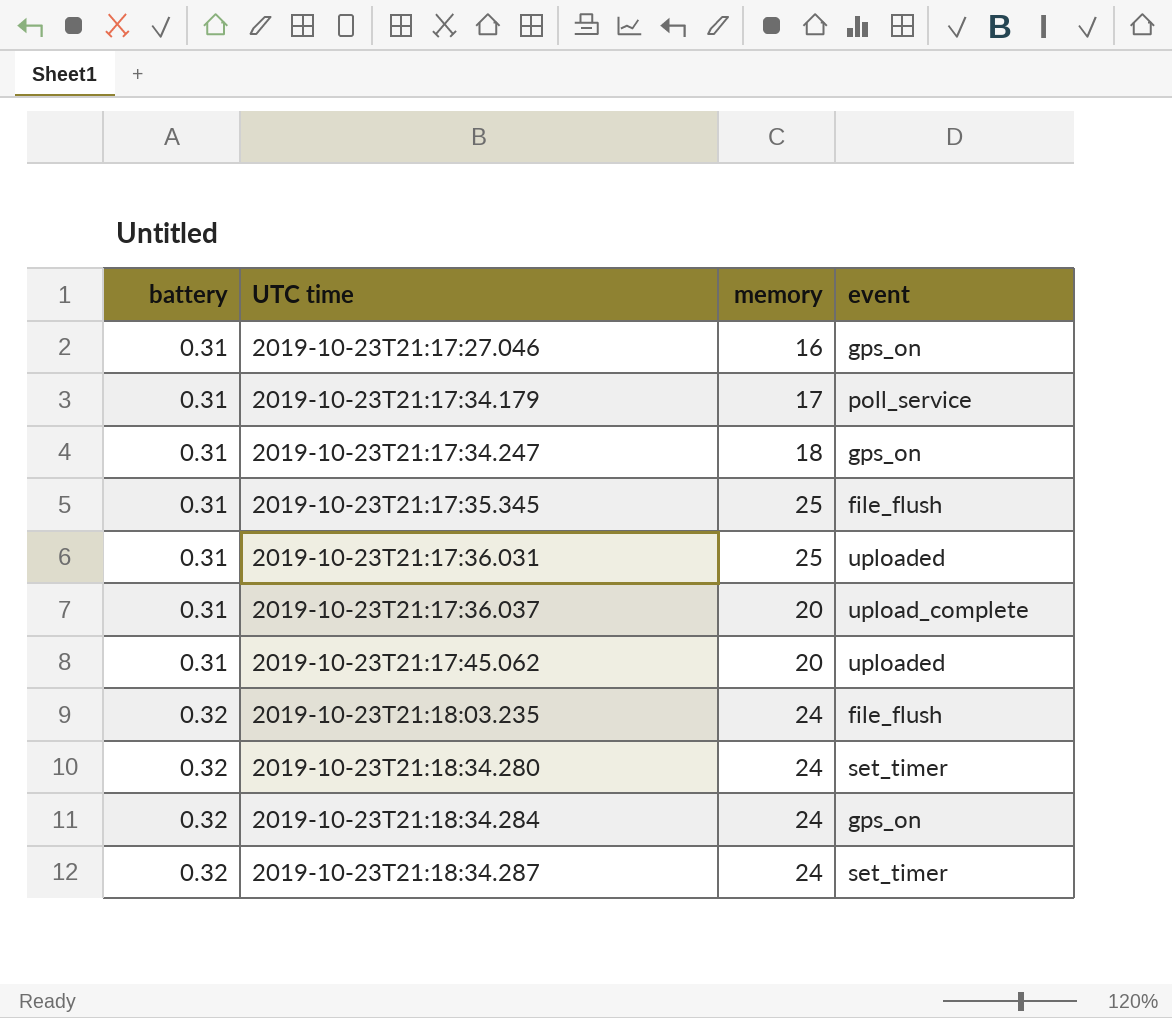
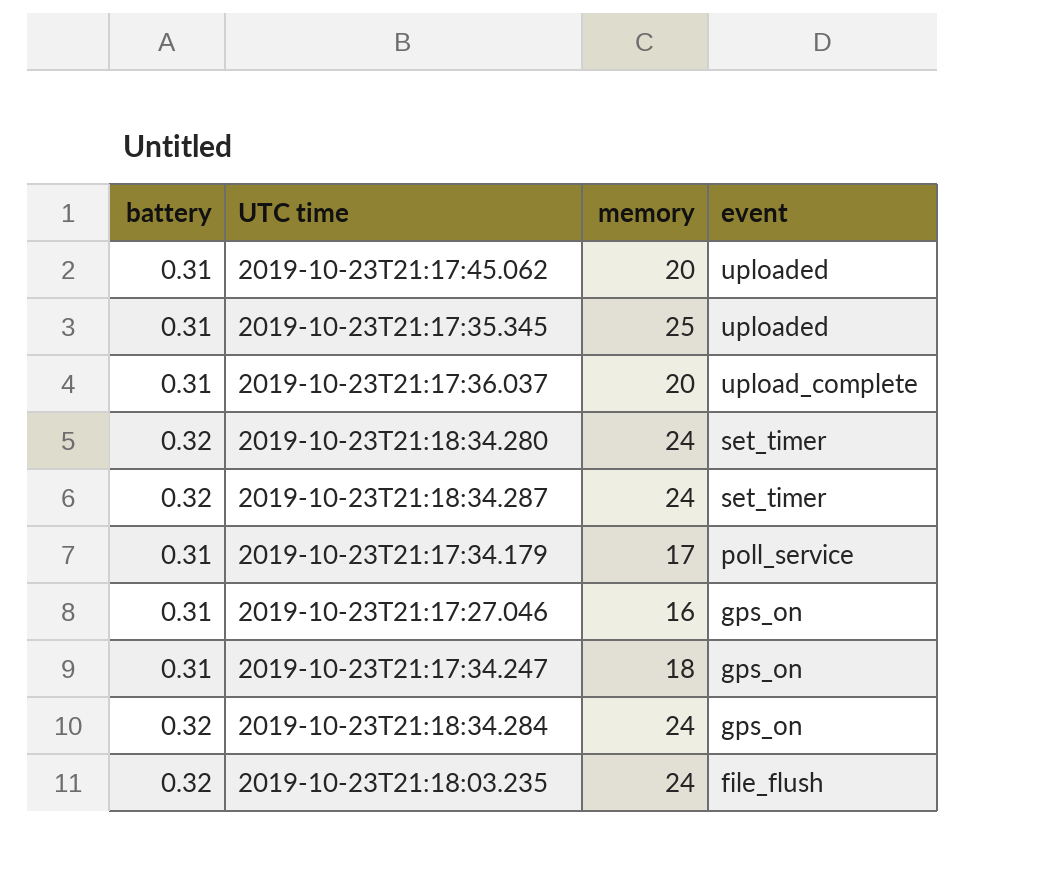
row order: battery ascending -> event descending
row 2019-10-23T21:17:36.031: 0.31 | 25 | uploaded -> none
2019-10-23T21:17:35.345 | event: file_flush -> uploaded

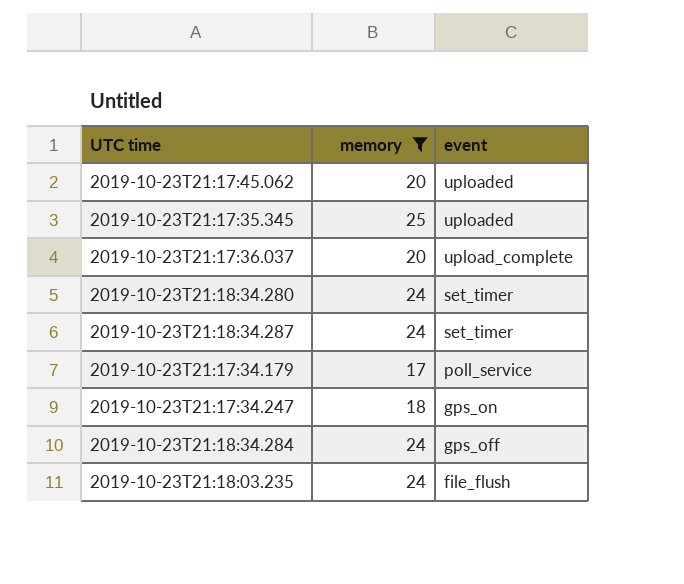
filter: none -> memory != 16
column battery | position: 1 -> none
2019-10-23T21:18:34.284 | event: gps_on -> gps_off

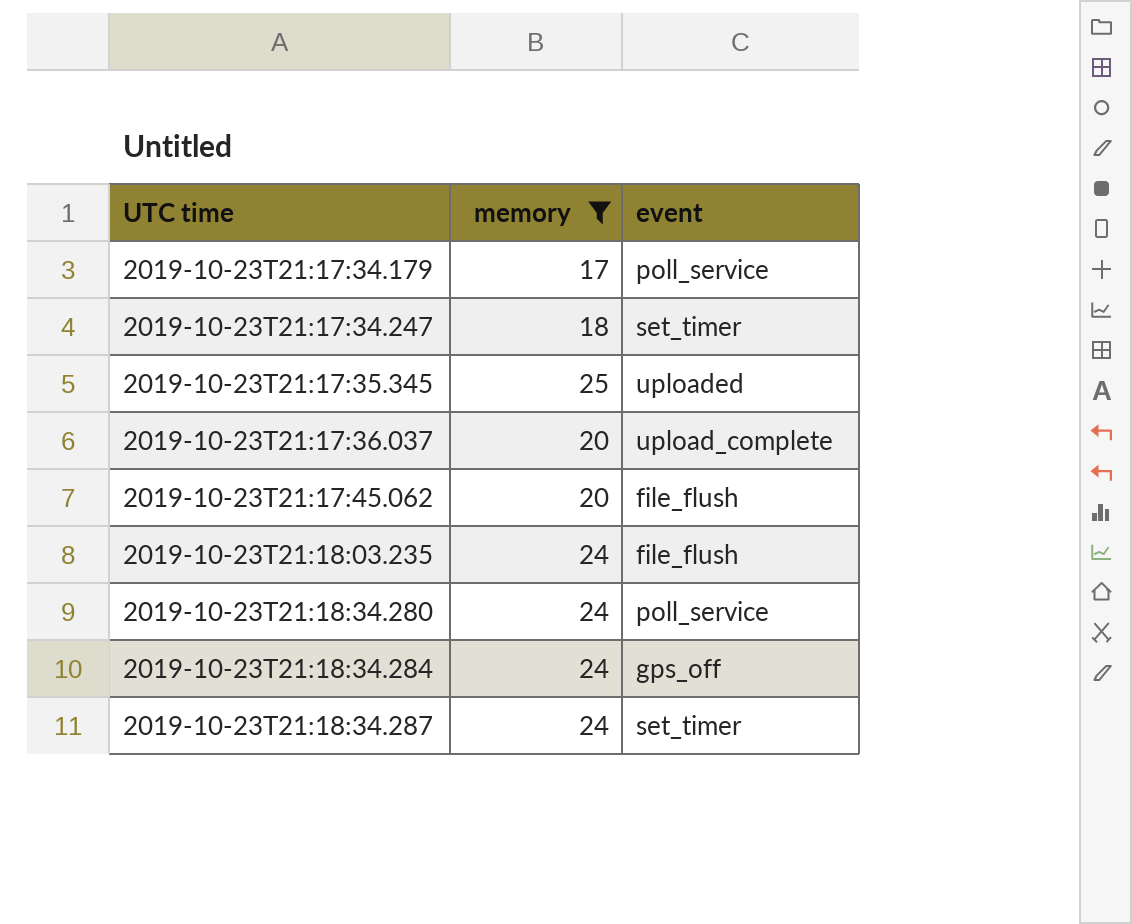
row order: event descending -> UTC time ascending
2019-10-23T21:17:34.247 | event: gps_on -> set_timer
2019-10-23T21:17:45.062 | event: uploaded -> file_flush
2019-10-23T21:18:34.280 | event: set_timer -> poll_service

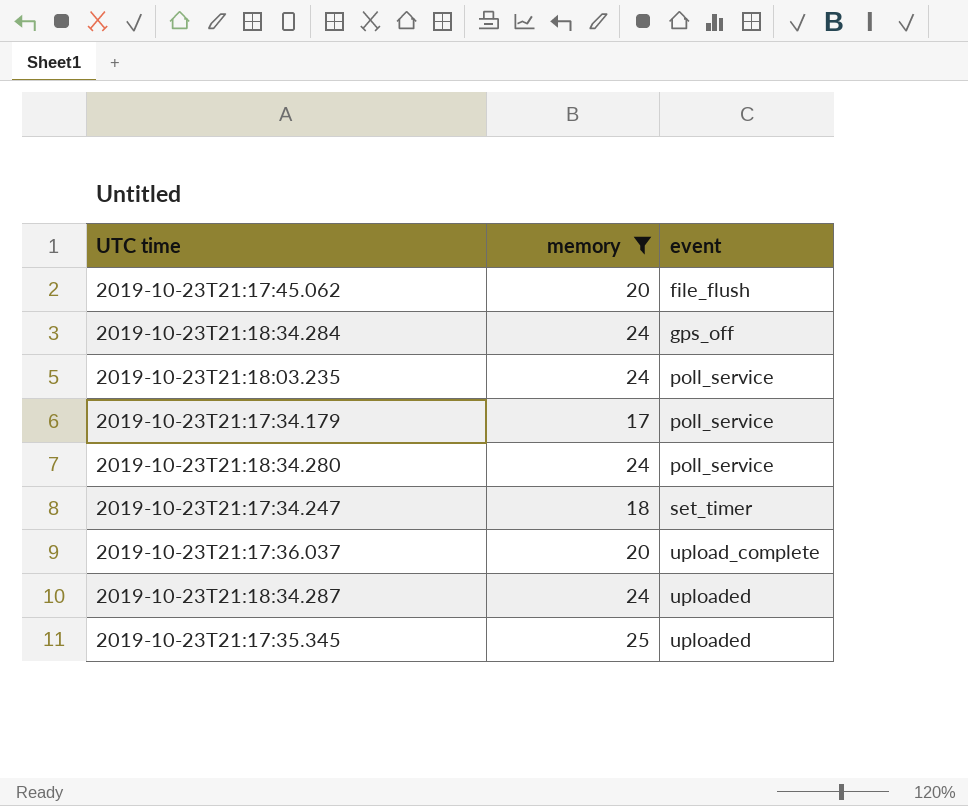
row order: UTC time ascending -> event ascending
2019-10-23T21:18:03.235 | event: file_flush -> poll_service
2019-10-23T21:18:34.287 | event: set_timer -> uploaded

